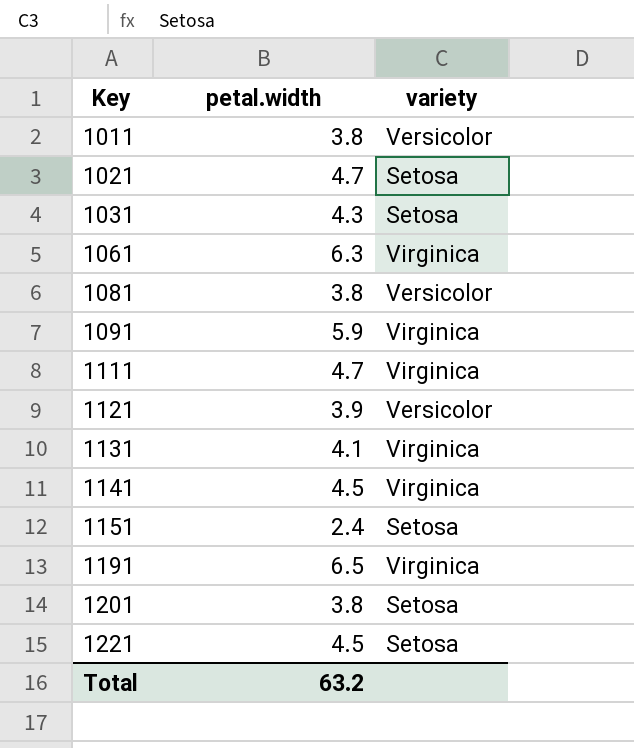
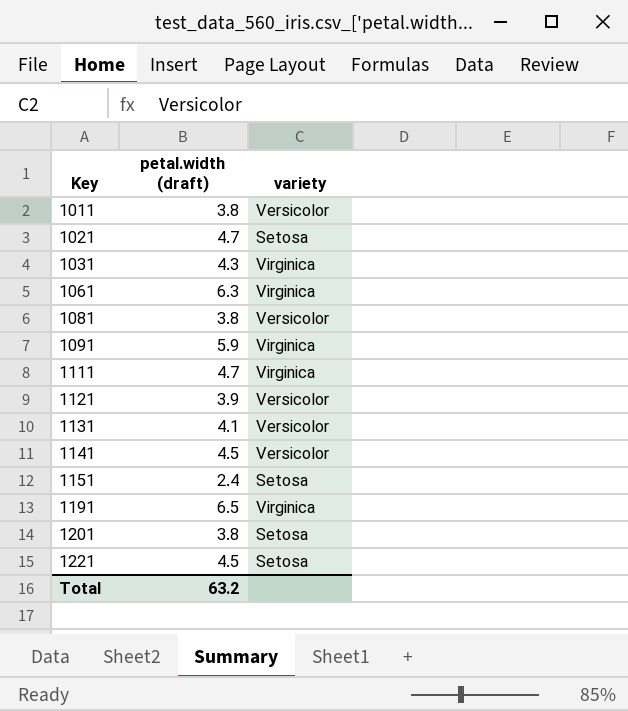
column name: petal.width -> petal.width (draft)
1031 | variety: Setosa -> Virginica
1131 | variety: Virginica -> Versicolor
1141 | variety: Virginica -> Versicolor

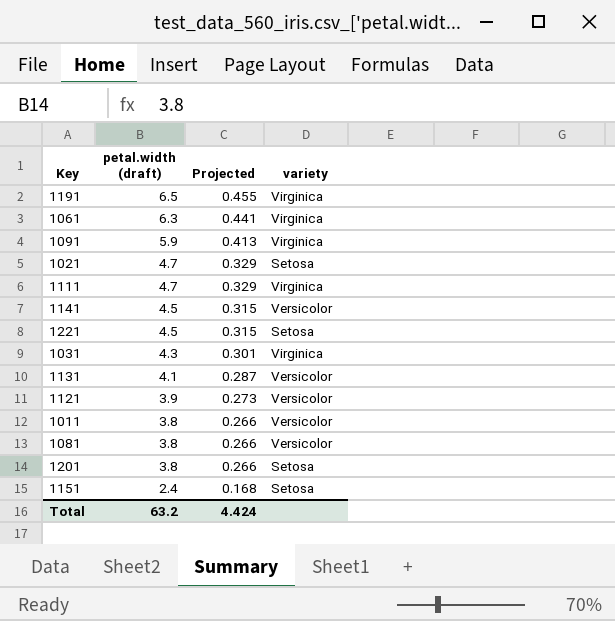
row order: Key ascending -> petal.width (draft) descending
column Projected | formula: none -> [petal.width (draft)] * 0.07

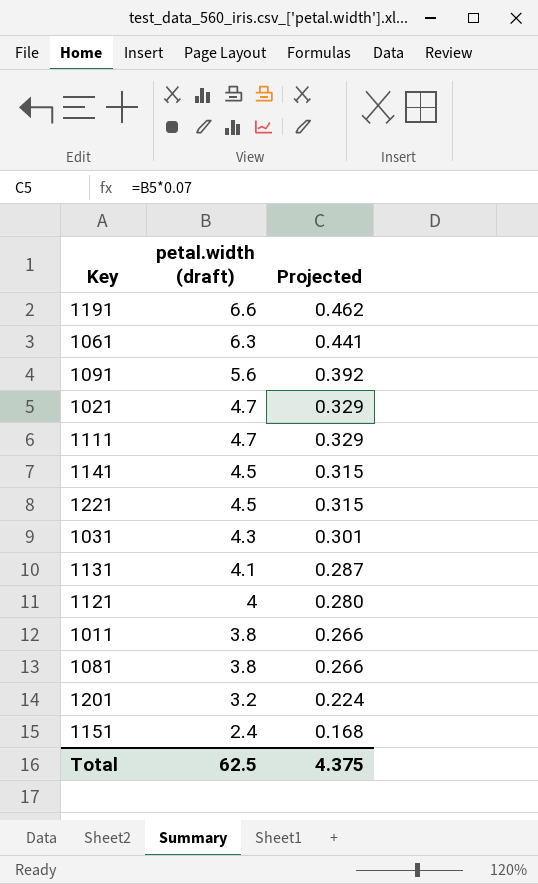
column variety | position: 4 -> none
1191 | petal.width (draft): 6.5 -> 6.6
1191 | Projected: 0.455 -> 0.462
1091 | petal.width (draft): 5.9 -> 5.6
1091 | Projected: 0.413 -> 0.392
1121 | petal.width (draft): 3.9 -> 4
1121 | Projected: 0.273 -> 0.280
1201 | petal.width (draft): 3.8 -> 3.2
1201 | Projected: 0.266 -> 0.224
Total | petal.width (draft): 63.2 -> 62.5
Total | Projected: 4.424 -> 4.375

